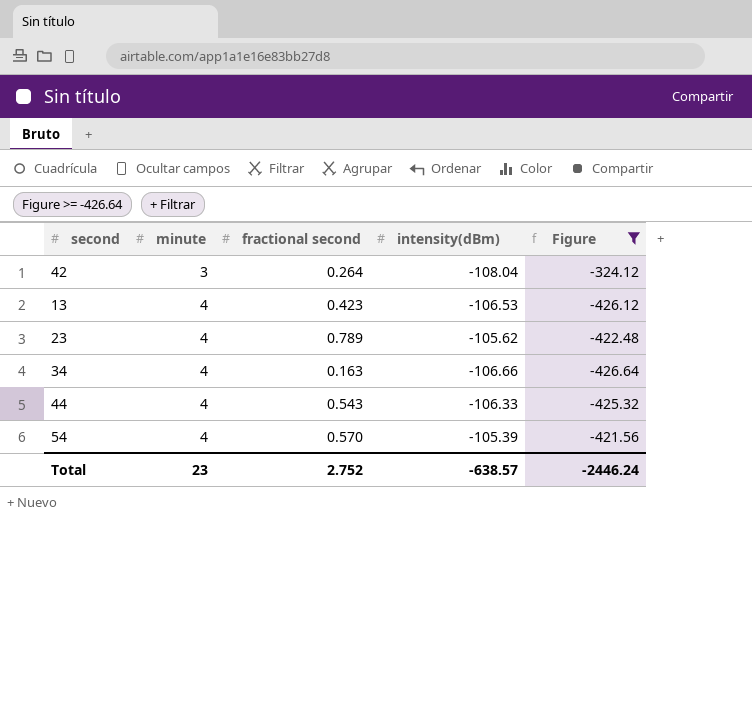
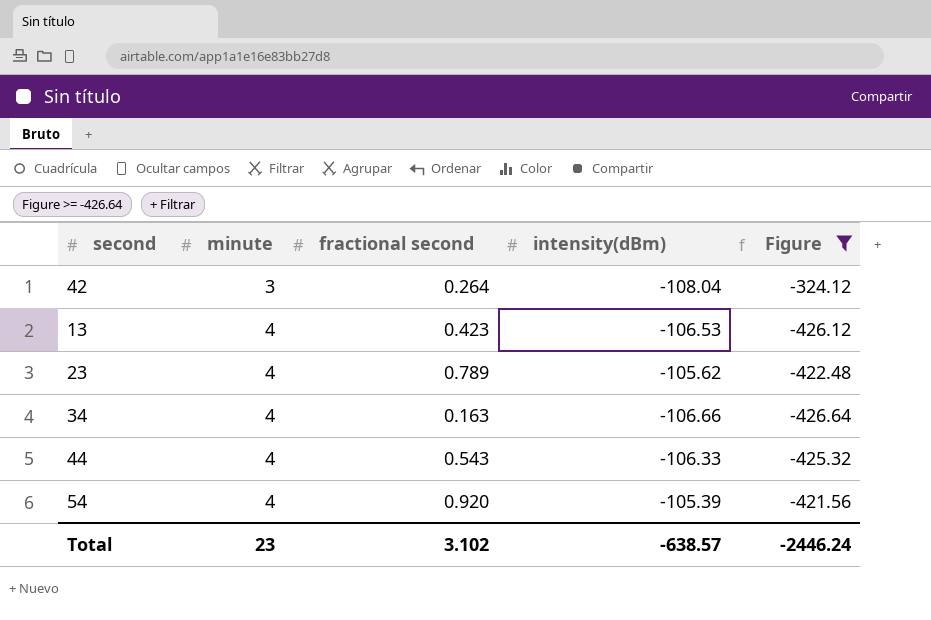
54 | fractional second: 0.570 -> 0.920
Total | fractional second: 2.752 -> 3.102

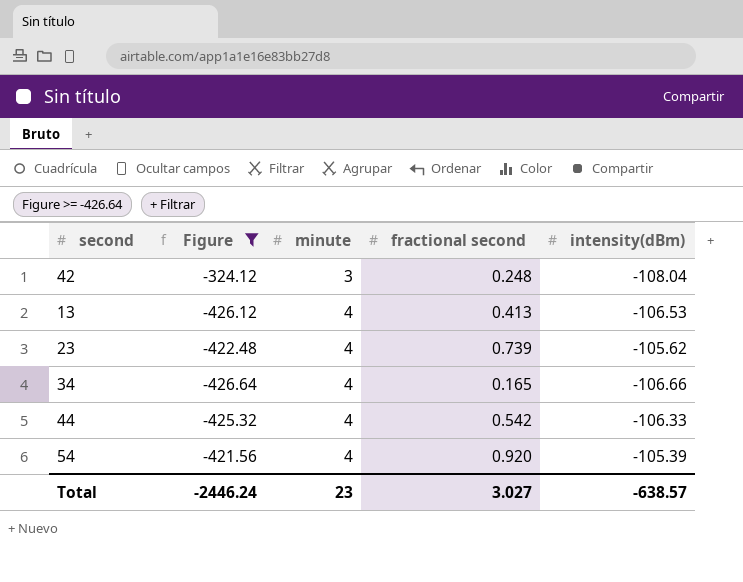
column Figure | position: 5 -> 2
42 | fractional second: 0.264 -> 0.248
13 | fractional second: 0.423 -> 0.413
23 | fractional second: 0.789 -> 0.739
34 | fractional second: 0.163 -> 0.165
44 | fractional second: 0.543 -> 0.542
Total | fractional second: 3.102 -> 3.027

